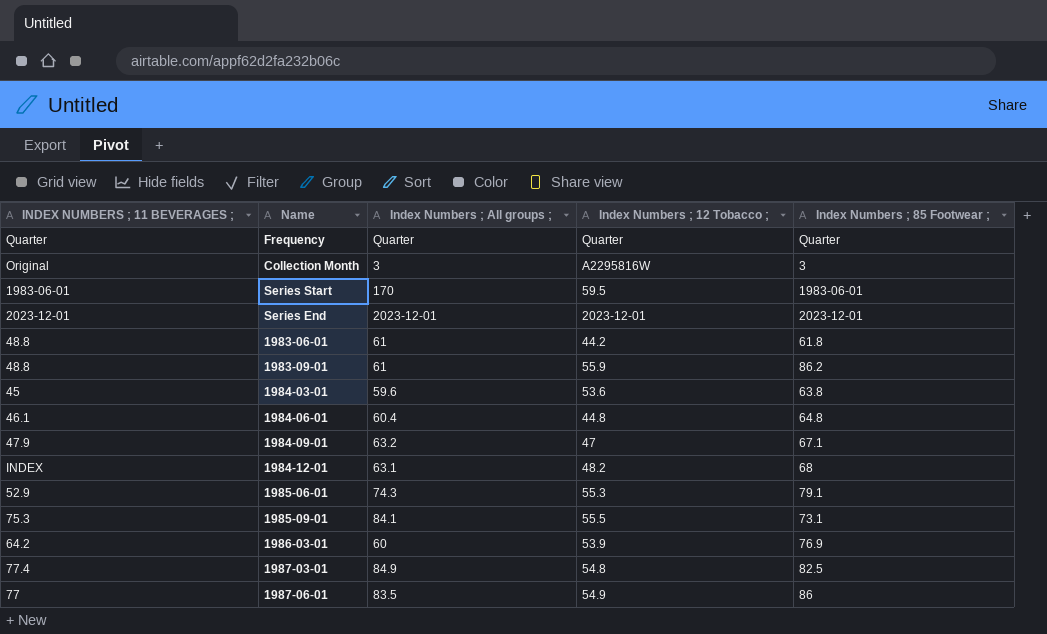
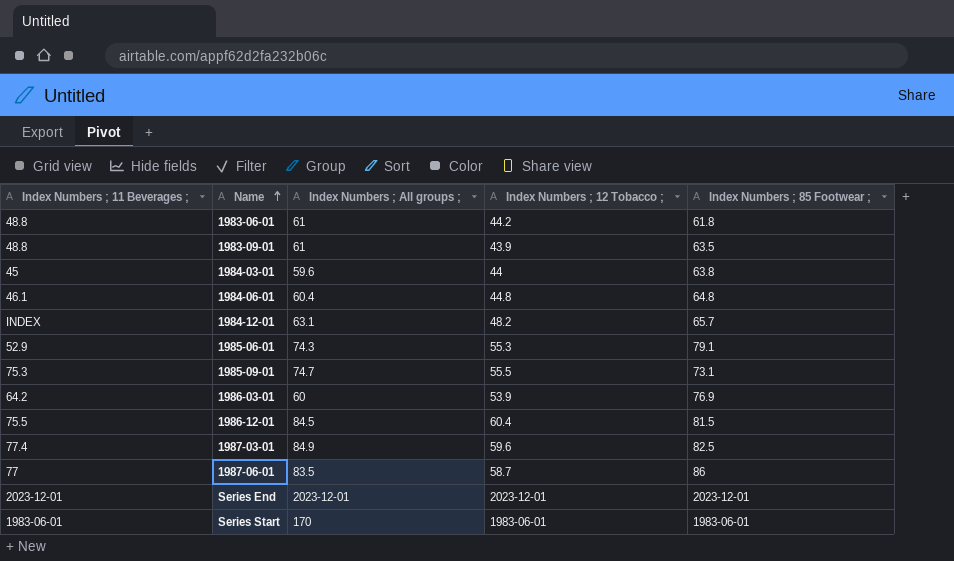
row order: none -> Name ascending
column name: INDEX NUMBERS ; 11 BEVERAGES ; -> Index Numbers ; 11 Beverages ;
row Frequency: Quarter | Quarter | Quarter | Quarter -> none
row Collection Month: Original | 3 | A2295816W | 3 -> none
row 1984-09-01: 47.9 | 63.2 | 47 | 67.1 -> none
1983-09-01 | Index Numbers ; 12 Tobacco ;: 55.9 -> 43.9
1983-09-01 | Index Numbers ; 85 Footwear ;: 86.2 -> 63.5
1984-03-01 | Index Numbers ; 12 Tobacco ;: 53.6 -> 44
1984-12-01 | Index Numbers ; 85 Footwear ;: 68 -> 65.7
1985-09-01 | Index Numbers ; All groups ;: 84.1 -> 74.7
row 1986-12-01: none -> 75.5 | 84.5 | 60.4 | 81.5
1987-03-01 | Index Numbers ; 12 Tobacco ;: 54.8 -> 59.6
1987-06-01 | Index Numbers ; 12 Tobacco ;: 54.9 -> 58.7
Series Start | Index Numbers ; 12 Tobacco ;: 59.5 -> 1983-06-01

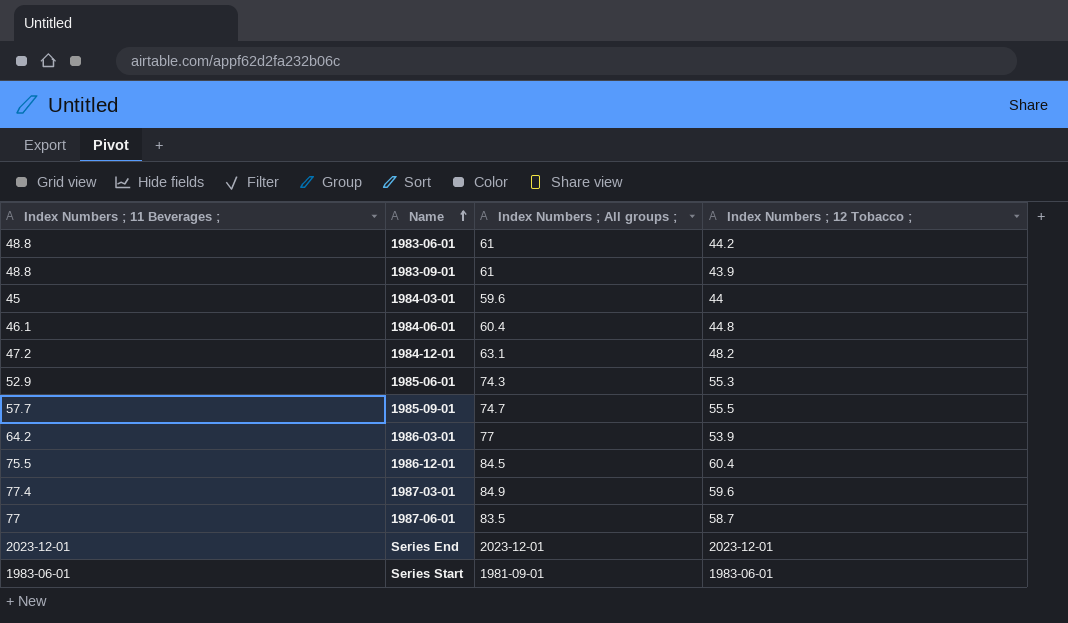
column Index Numbers ; 85 Footwear ; | position: 5 -> none
1984-12-01 | Index Numbers ; 11 Beverages ;: INDEX -> 47.2
1985-09-01 | Index Numbers ; 11 Beverages ;: 75.3 -> 57.7
1986-03-01 | Index Numbers ; All groups ;: 60 -> 77
Series Start | Index Numbers ; All groups ;: 170 -> 1981-09-01

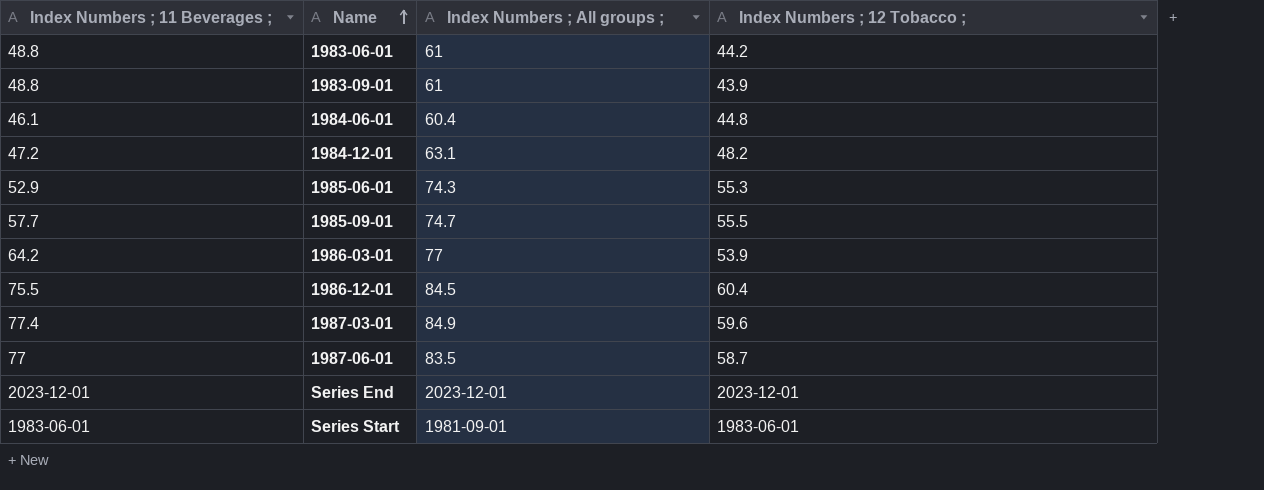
row 1984-03-01: 45 | 59.6 | 44 -> none

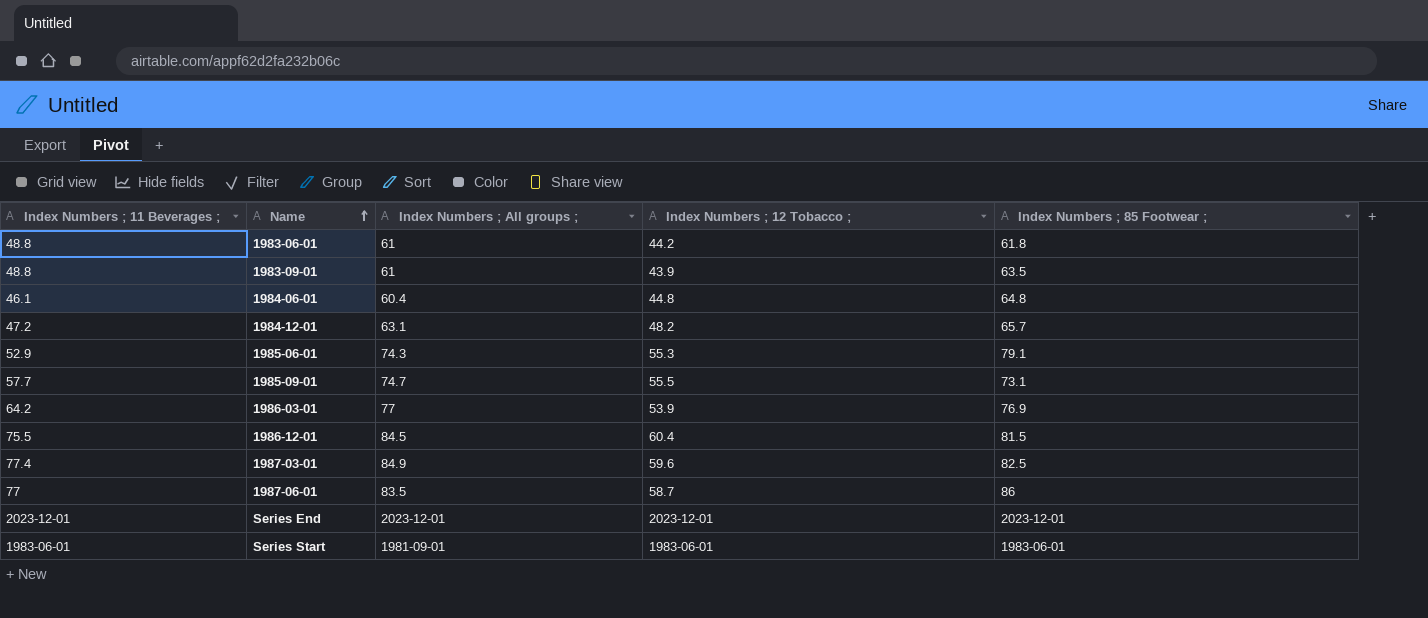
column Index Numbers ; 85 Footwear ; | position: none -> 5

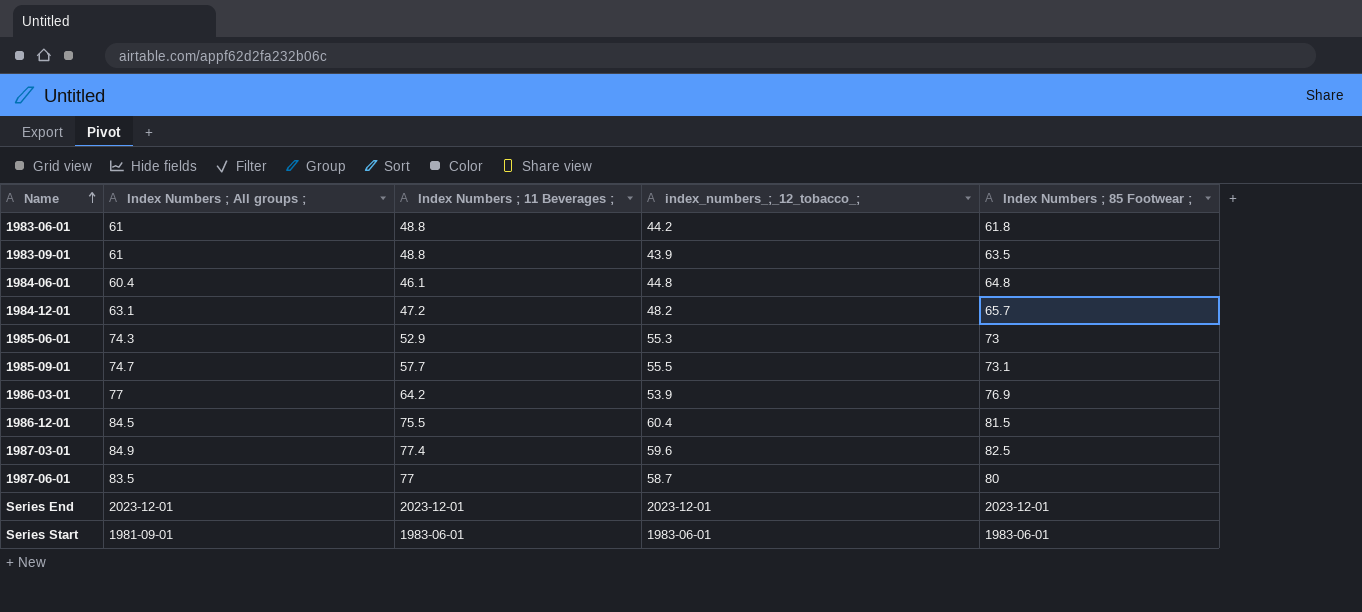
column Index Numbers ; 11 Beverages ; | position: 1 -> 3
column name: Index Numbers ; 12 Tobacco ; -> index_numbers_;_12_tobacco_;
1985-06-01 | Index Numbers ; 85 Footwear ;: 79.1 -> 73
1987-06-01 | Index Numbers ; 85 Footwear ;: 86 -> 80

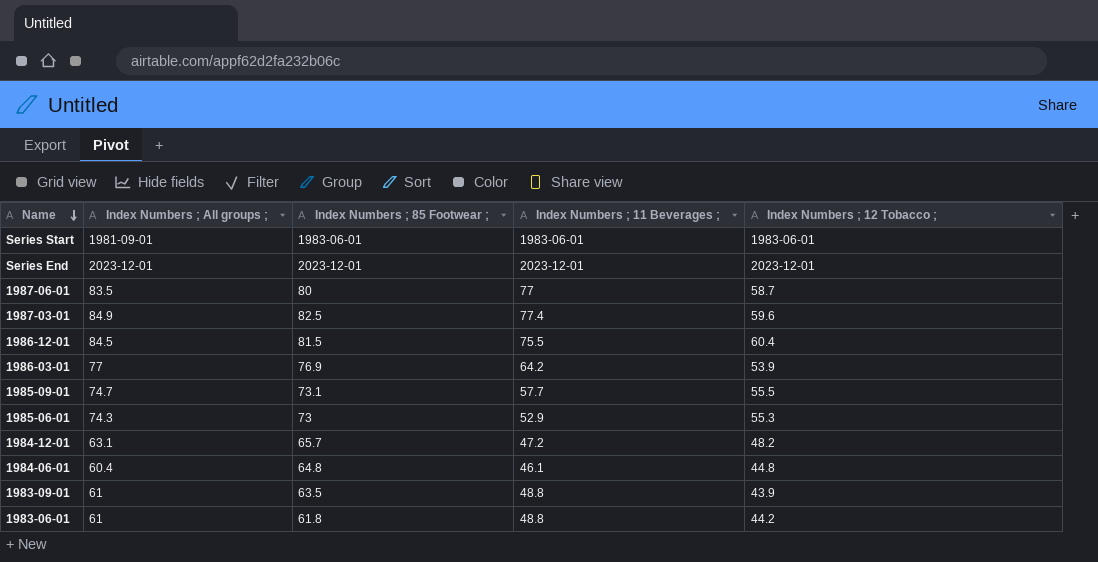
row order: Name ascending -> Name descending
column Index Numbers ; 85 Footwear ; | position: 5 -> 3
column name: index_numbers_;_12_tobacco_; -> Index Numbers ; 12 Tobacco ;

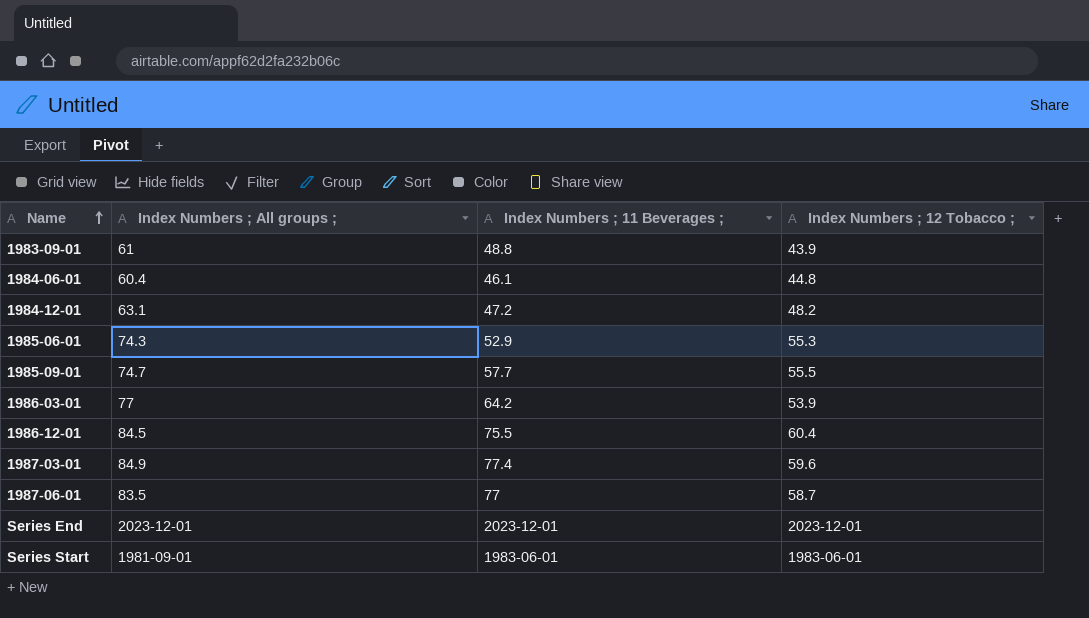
row order: Name descending -> Name ascending
column Index Numbers ; 85 Footwear ; | position: 3 -> none
row 1983-06-01: 61 | 61.8 | 48.8 | 44.2 -> none

